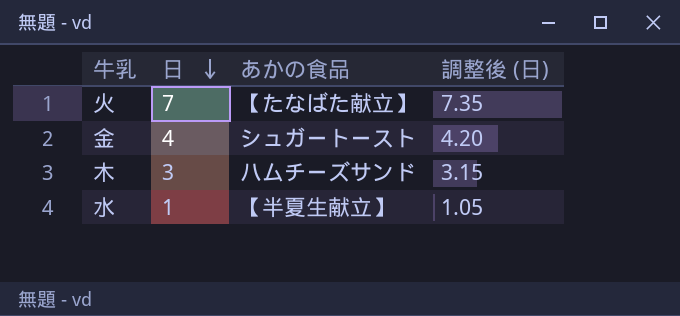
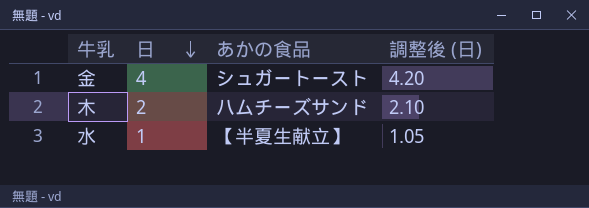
row 火: 7 | 【たなばた献立】 | 7.35 -> none
木 | 日: 3 -> 2
木 | 調整後 (日): 3.15 -> 2.10

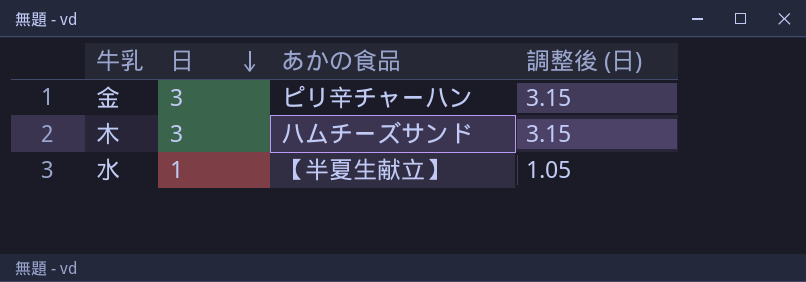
金 | 日: 4 -> 3
金 | あかの食品: シュガートースト -> ピリ辛チャーハン
金 | 調整後 (日): 4.20 -> 3.15
木 | 日: 2 -> 3
木 | 調整後 (日): 2.10 -> 3.15

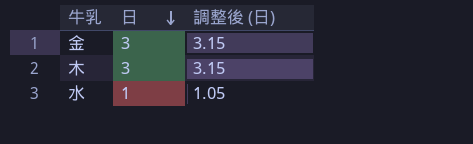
column あかの食品 | position: 3 -> none

